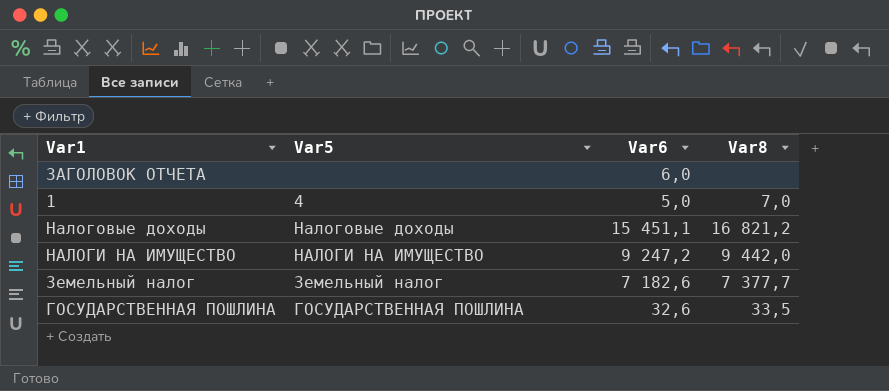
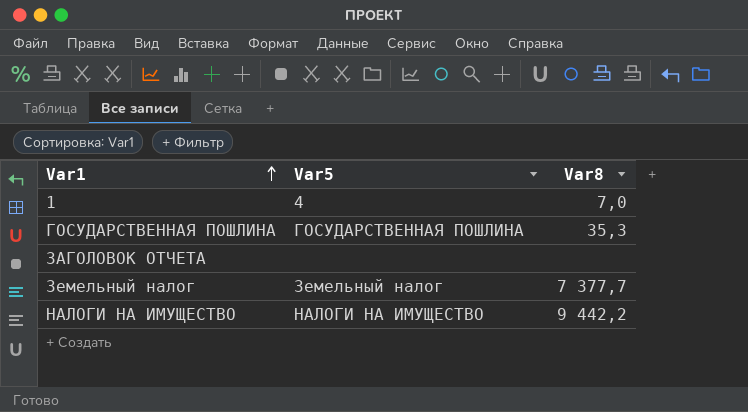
row order: none -> Var1 ascending
column Var6 | position: 3 -> none
row Налоговые доходы: Налоговые доходы | 15 451,1 | 16 821,2 -> none
ГОСУДАРСТВЕННАЯ ПОШЛИНА | Var8: 33,5 -> 35,3
НАЛОГИ НА ИМУЩЕСТВО | Var8: 9 442,0 -> 9 442,2

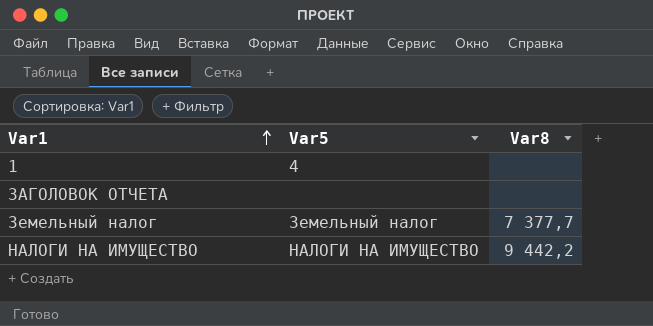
row ГОСУДАРСТВЕННАЯ ПОШЛИНА: ГОСУДАРСТВЕННАЯ ПОШЛИНА | 35,3 -> none
1 | Var8: 7,0 -> none

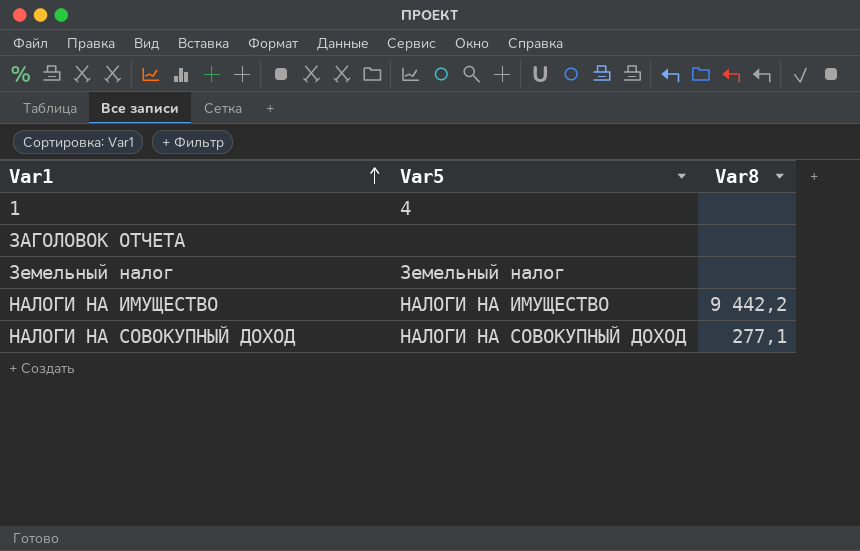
Земельный налог | Var8: 7 377,7 -> none
row НАЛОГИ НА СОВОКУПНЫЙ ДОХОД: none -> НАЛОГИ НА СОВОКУПНЫЙ ДОХОД | 277,1

